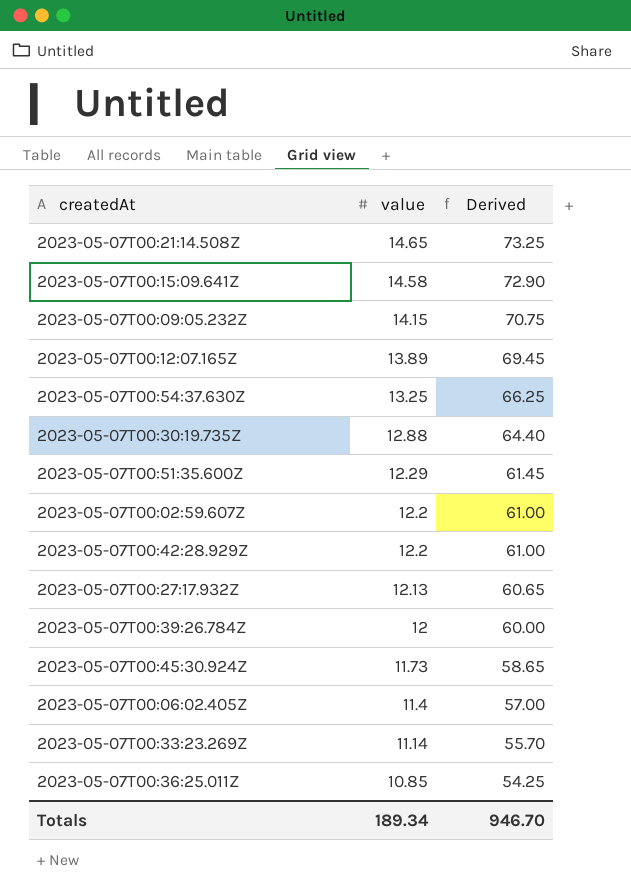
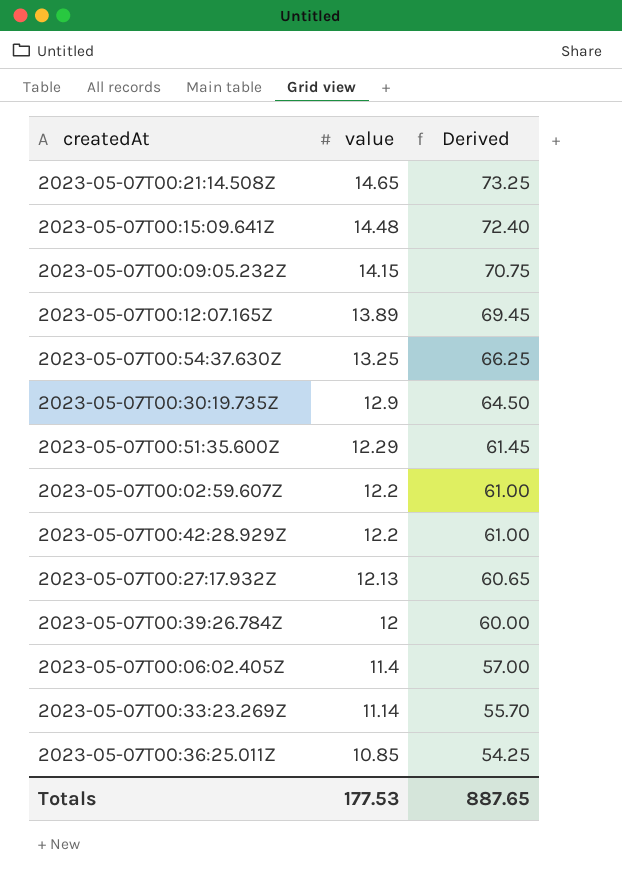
row 2023-05-07T00:45:30.924Z: 11.73 | 58.65 -> none
2023-05-07T00:15:09.641Z | value: 14.58 -> 14.48
2023-05-07T00:15:09.641Z | Derived: 72.90 -> 72.40
2023-05-07T00:30:19.735Z | value: 12.88 -> 12.9
2023-05-07T00:30:19.735Z | Derived: 64.40 -> 64.50
Totals | value: 189.34 -> 177.53
Totals | Derived: 946.70 -> 887.65

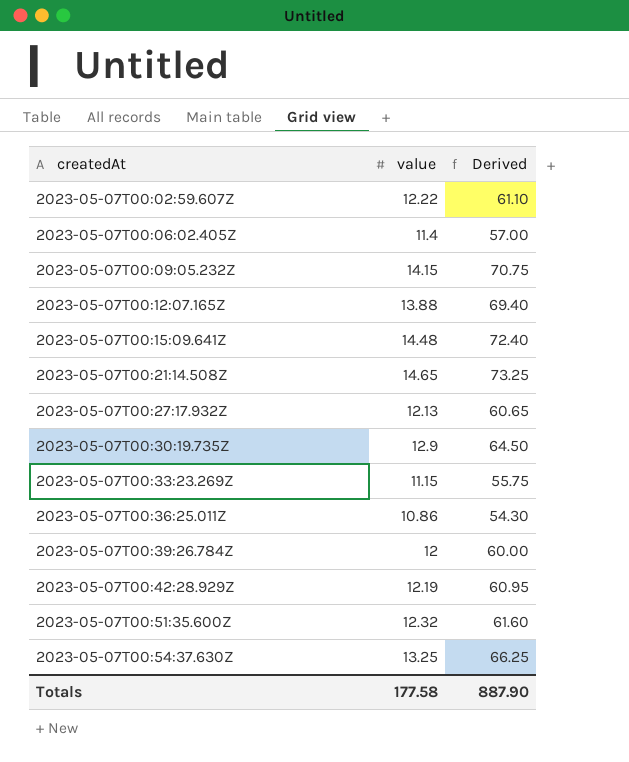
row order: value descending -> createdAt ascending
2023-05-07T00:02:59.607Z | value: 12.2 -> 12.22
2023-05-07T00:02:59.607Z | Derived: 61.00 -> 61.10
2023-05-07T00:12:07.165Z | value: 13.89 -> 13.88
2023-05-07T00:12:07.165Z | Derived: 69.45 -> 69.40
2023-05-07T00:33:23.269Z | value: 11.14 -> 11.15
2023-05-07T00:33:23.269Z | Derived: 55.70 -> 55.75
2023-05-07T00:36:25.011Z | value: 10.85 -> 10.86
2023-05-07T00:36:25.011Z | Derived: 54.25 -> 54.30
2023-05-07T00:42:28.929Z | value: 12.2 -> 12.19
2023-05-07T00:42:28.929Z | Derived: 61.00 -> 60.95
2023-05-07T00:51:35.600Z | value: 12.29 -> 12.32
2023-05-07T00:51:35.600Z | Derived: 61.45 -> 61.60
Totals | value: 177.53 -> 177.58
Totals | Derived: 887.65 -> 887.90

